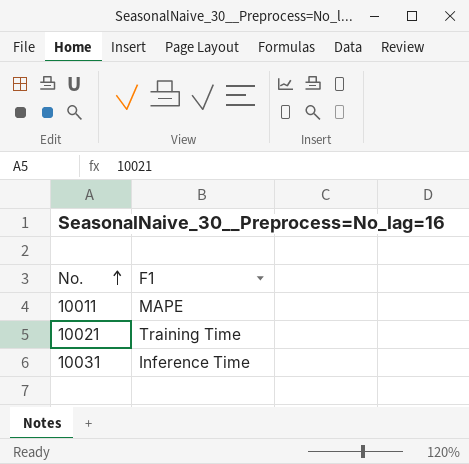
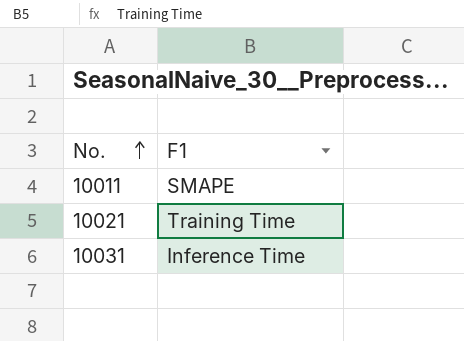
10011 | F1: MAPE -> SMAPE

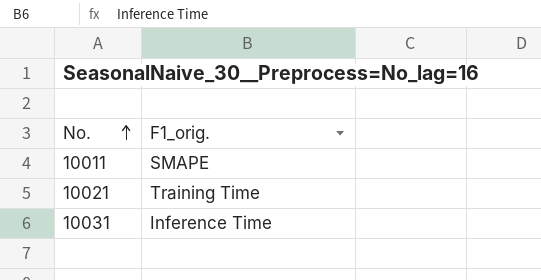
column name: F1 -> F1_orig.

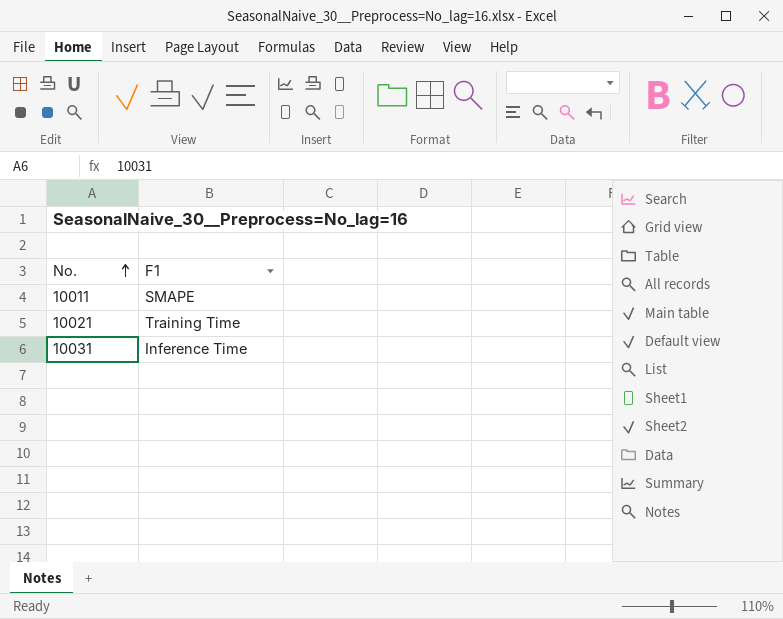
column name: F1_orig. -> F1

